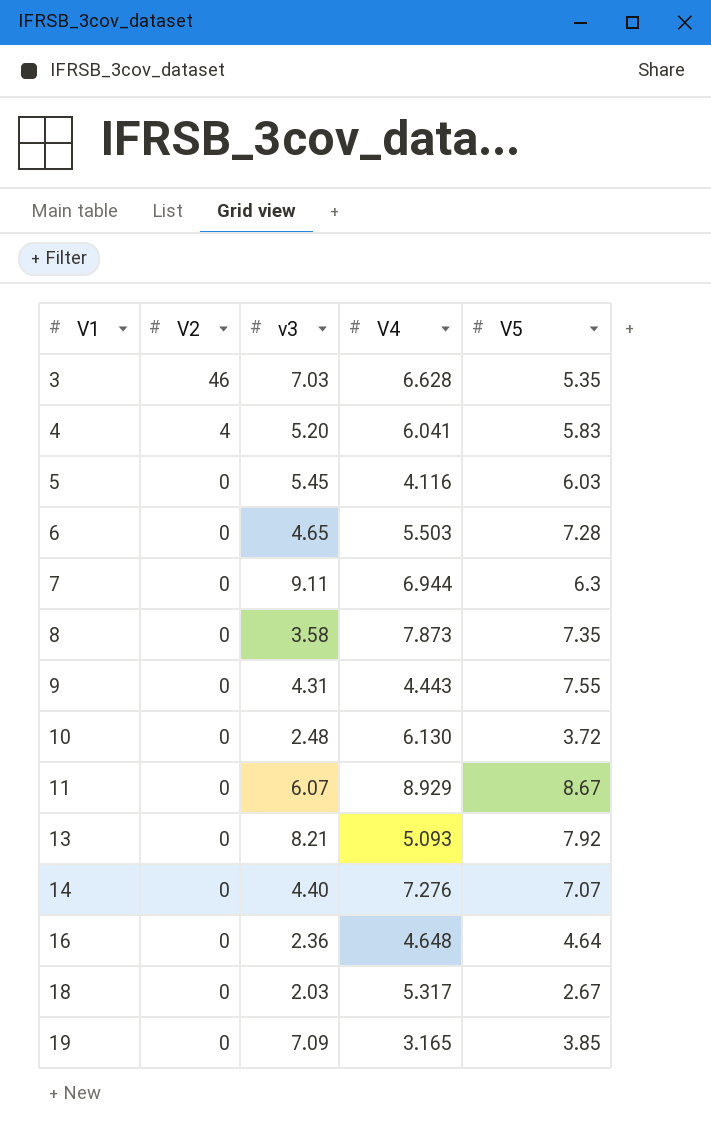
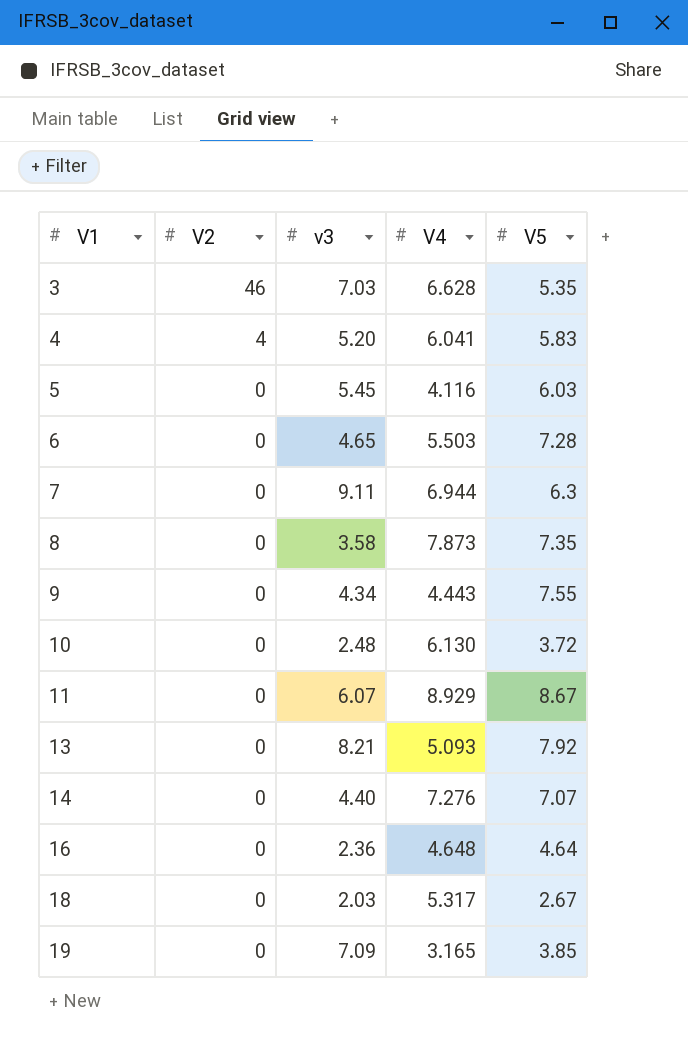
9 | v3: 4.31 -> 4.34

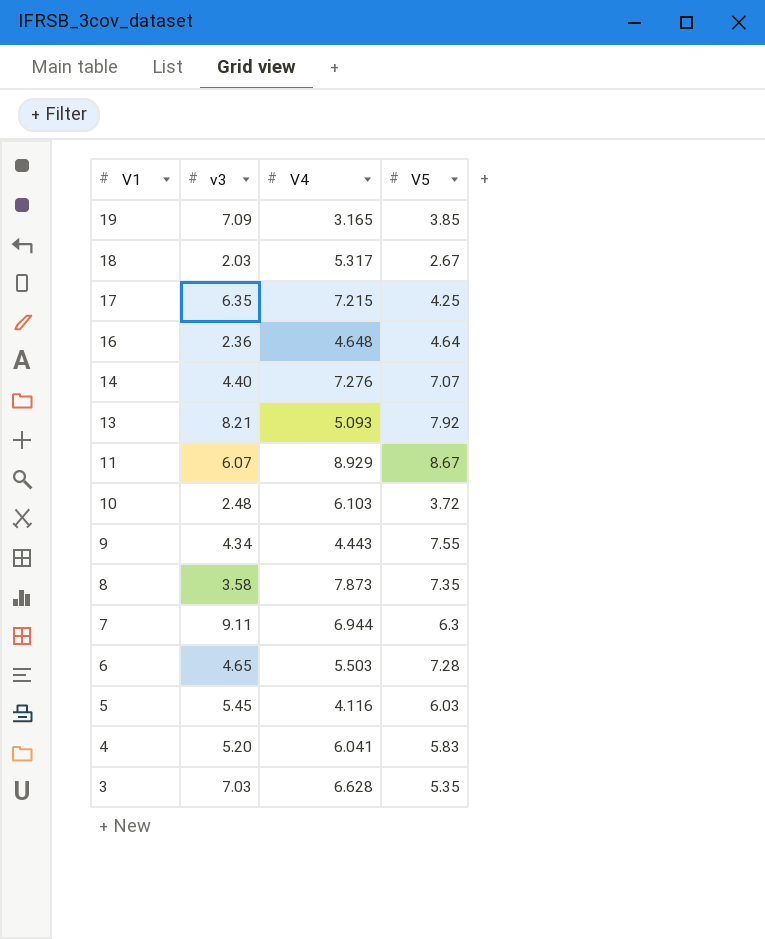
row order: V1 ascending -> V1 descending
column V2 | position: 2 -> none
row 17: none -> 6.35 | 7.215 | 4.25
10 | V4: 6.130 -> 6.103

